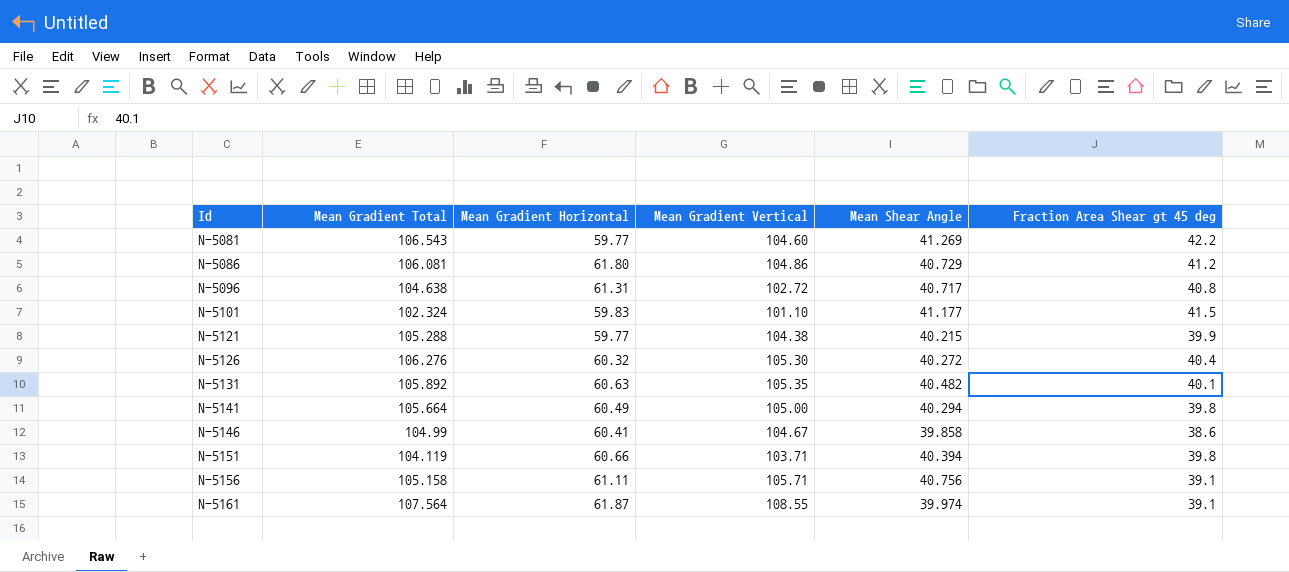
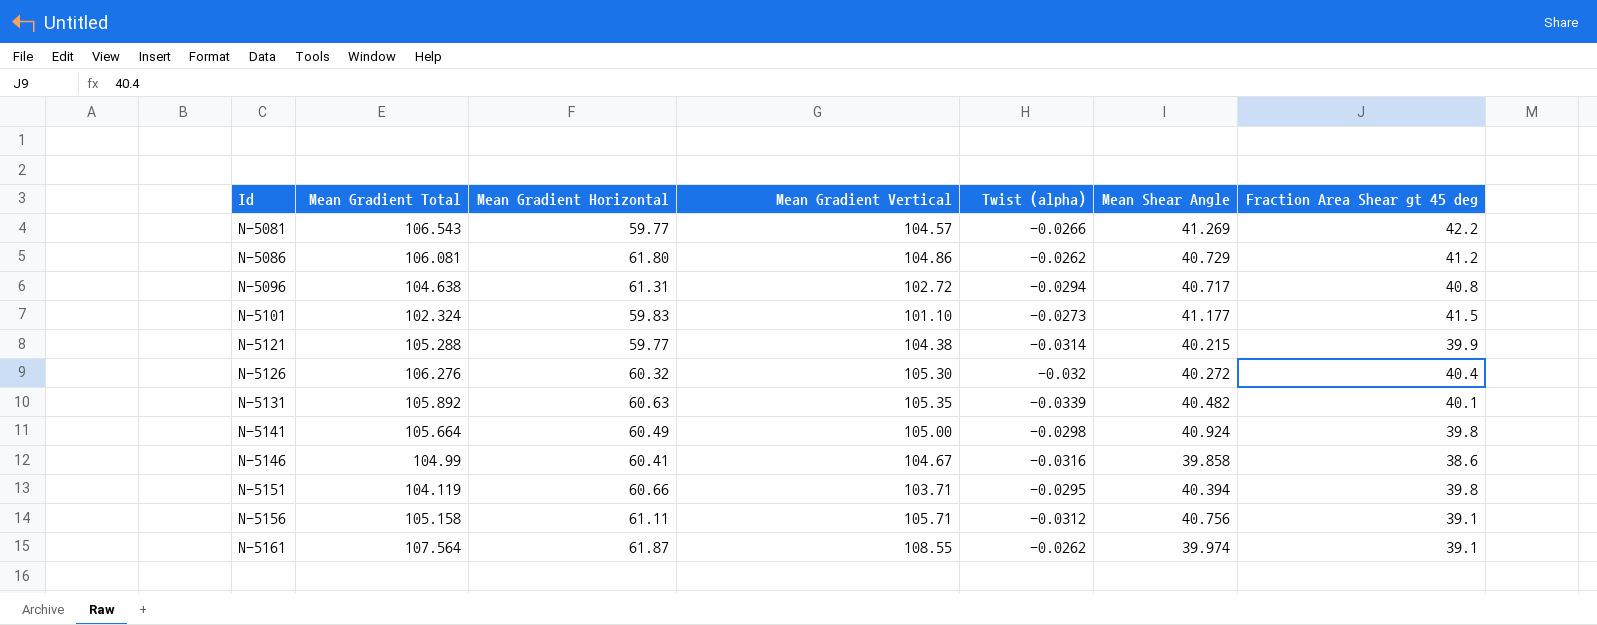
column Twist (alpha) | position: none -> 5
N-5081 | Mean Gradient Vertical: 104.60 -> 104.57
N-5141 | Mean Shear Angle: 40.294 -> 40.924

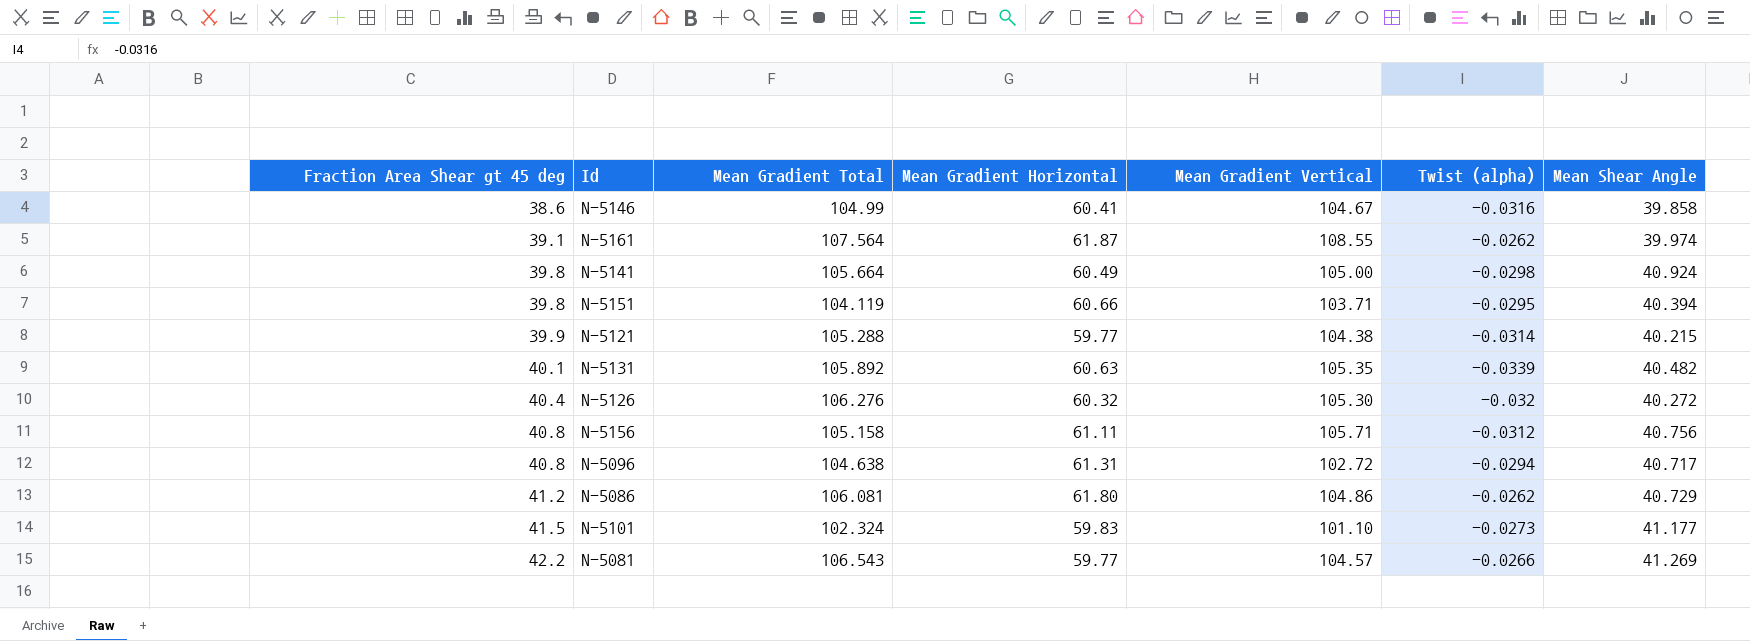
row order: Id ascending -> Fraction Area Shear gt 45 deg ascending
column Fraction Area Shear gt 45 deg | position: 7 -> 1
N-5156 | Fraction Area Shear gt 45 deg: 39.1 -> 40.8

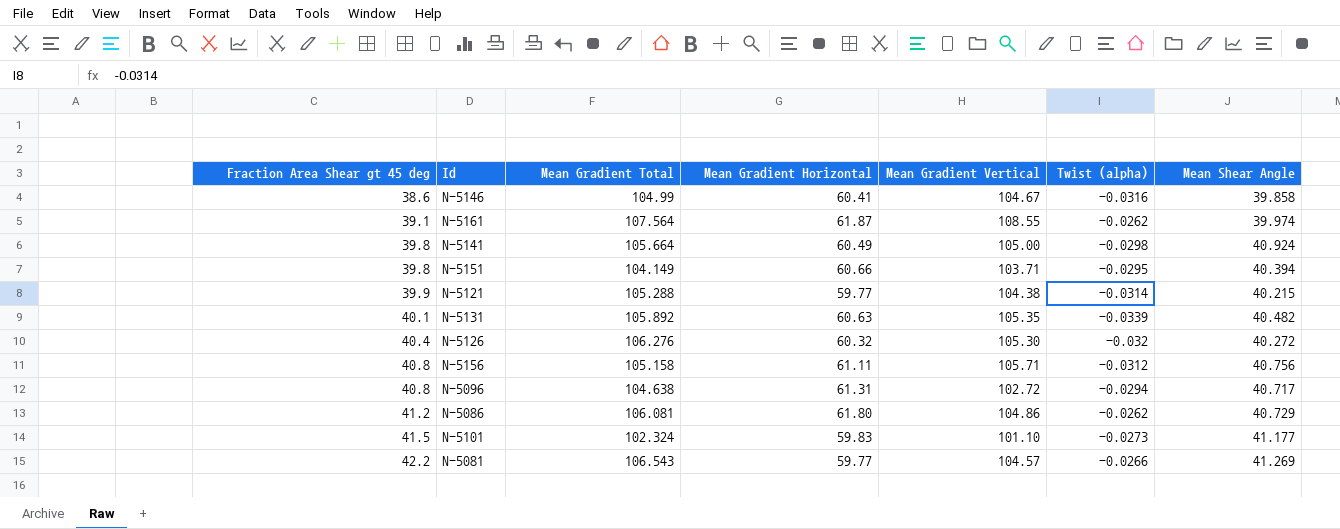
N-5151 | Mean Gradient Total: 104.119 -> 104.149

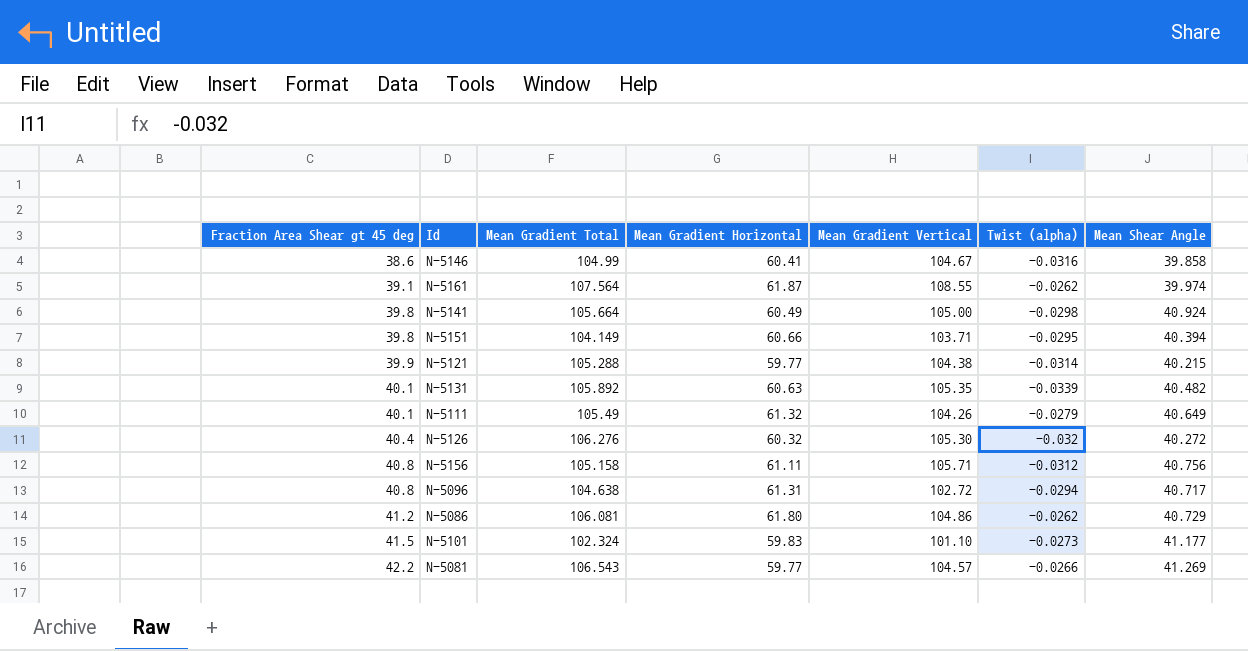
row N-5111: none -> 40.1 | 105.49 | 61.32 | 104.26 | -0.0279 | 40.649

